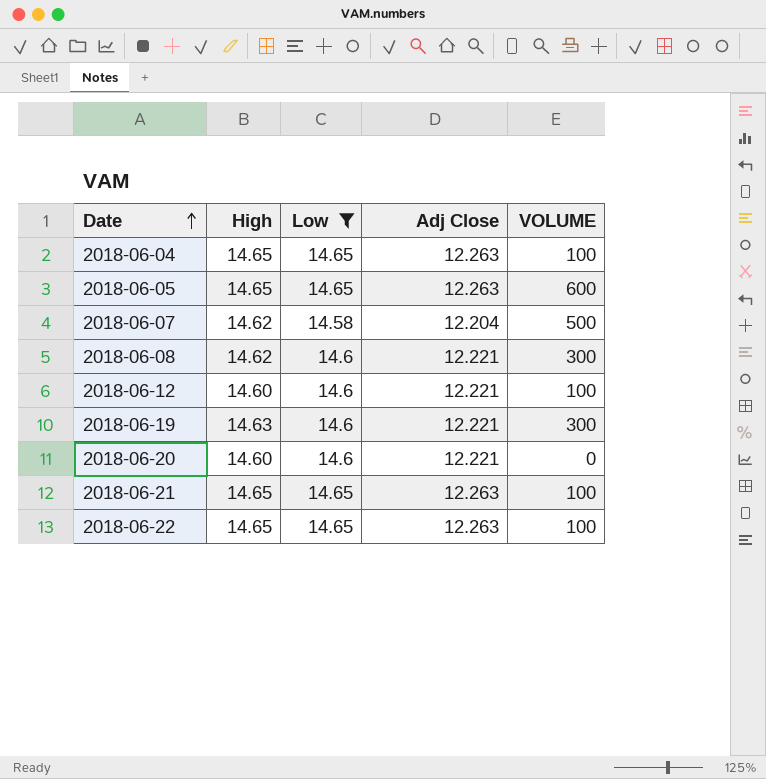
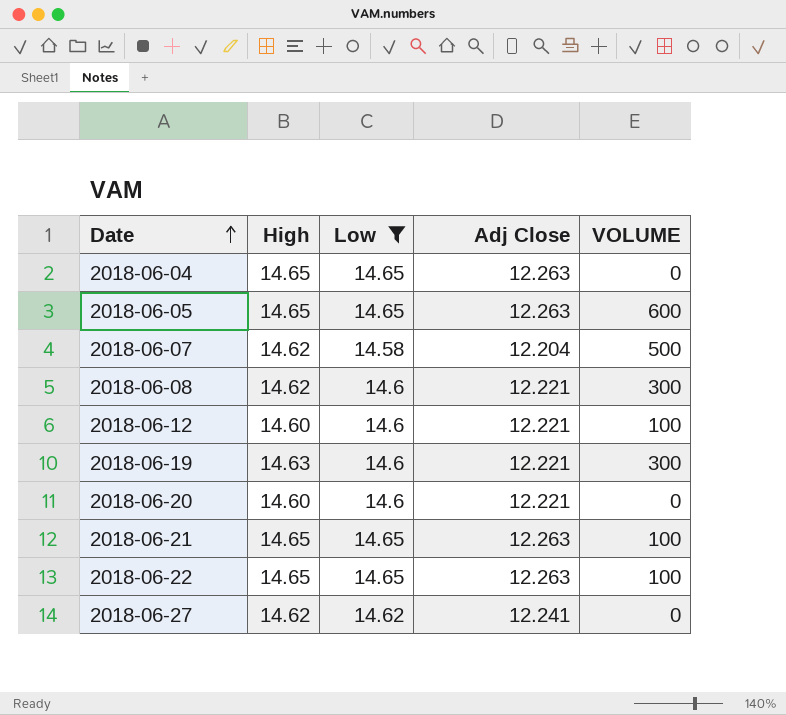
2018-06-04 | VOLUME: 100 -> 0
row 2018-06-27: none -> 14.62 | 14.62 | 12.241 | 0

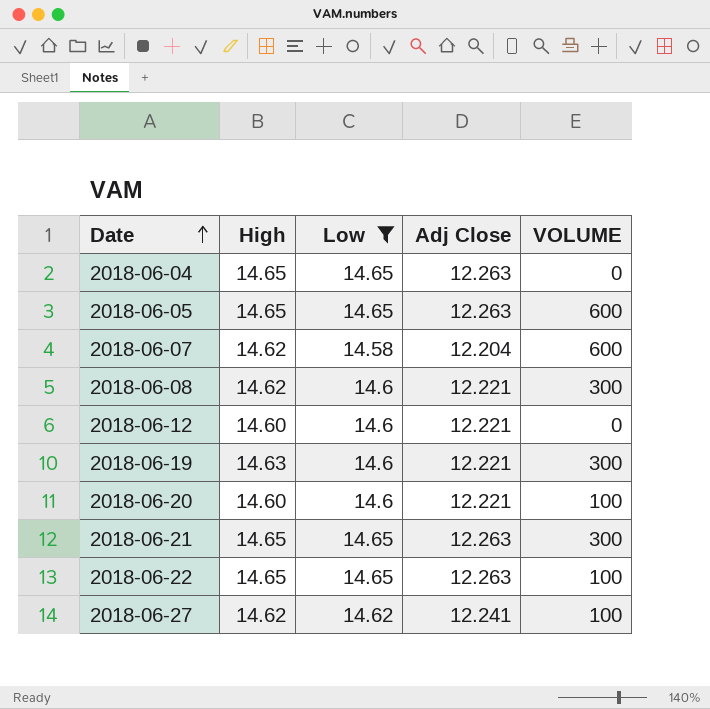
2018-06-07 | VOLUME: 500 -> 600
2018-06-12 | VOLUME: 100 -> 0
2018-06-20 | VOLUME: 0 -> 100
2018-06-21 | VOLUME: 100 -> 300
2018-06-27 | VOLUME: 0 -> 100

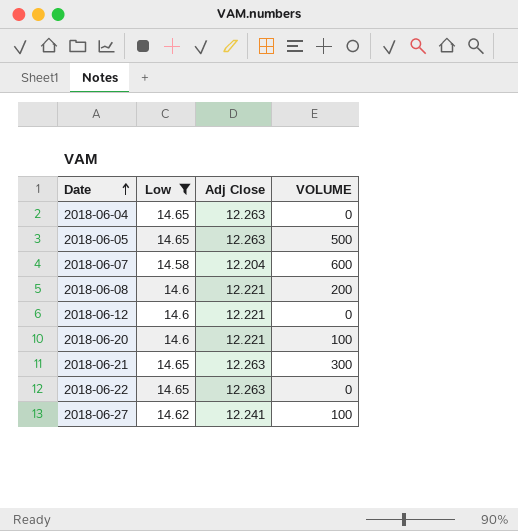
column High | position: 2 -> none
row 2018-06-19: 14.63 | 14.6 | 12.221 | 300 -> none
2018-06-05 | VOLUME: 600 -> 500
2018-06-08 | VOLUME: 300 -> 200
2018-06-22 | VOLUME: 100 -> 0

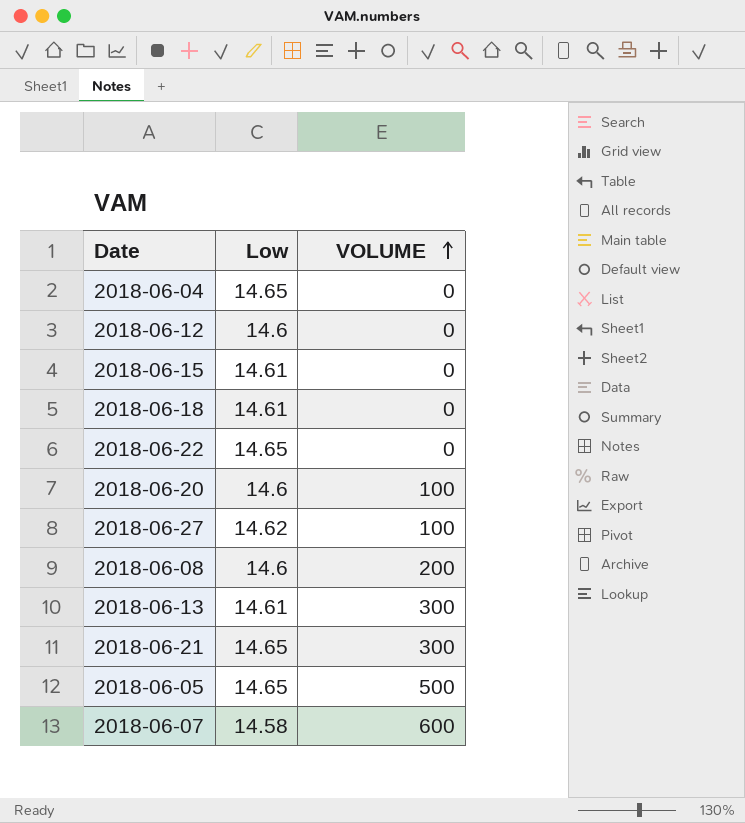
filter: Low != 14.61 -> none
row order: Date ascending -> VOLUME ascending
column Adj Close | position: 3 -> none

